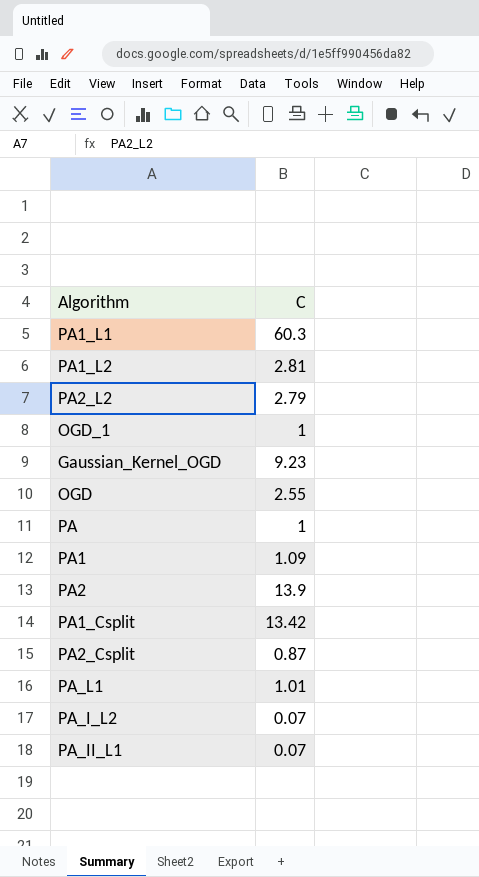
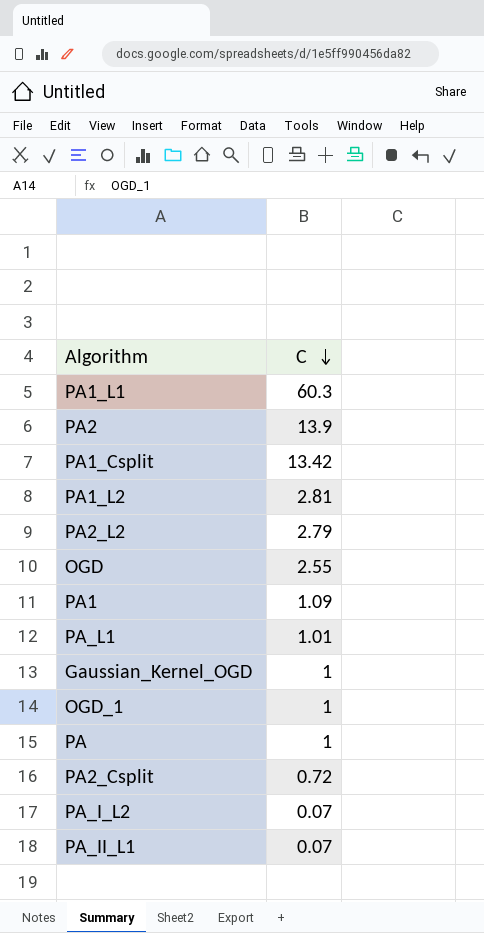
row order: none -> C descending
Gaussian_Kernel_OGD | C: 9.23 -> 1
PA2_Csplit | C: 0.87 -> 0.72

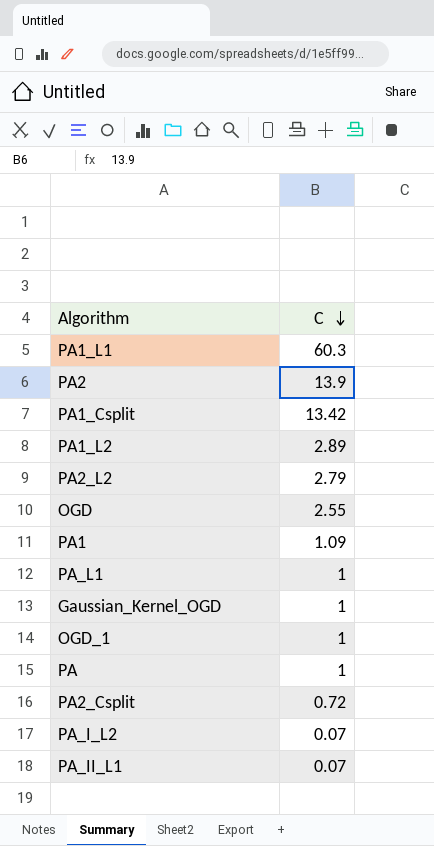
PA1_L2 | C: 2.81 -> 2.89
PA_L1 | C: 1.01 -> 1

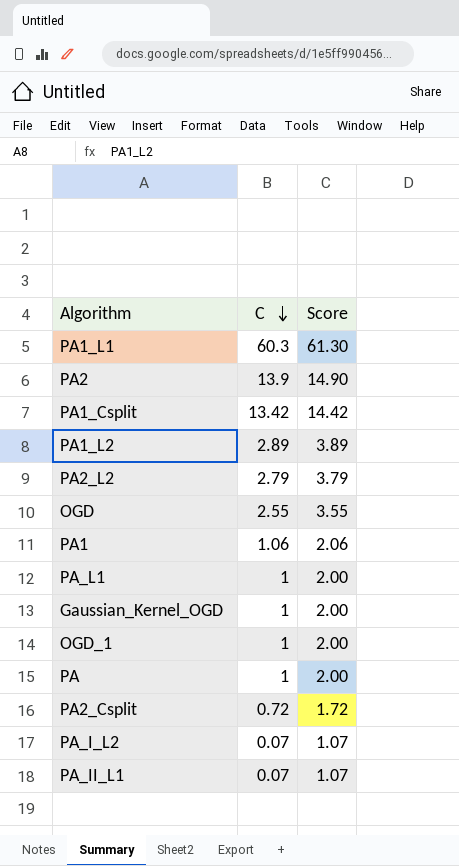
column Score | formula: none -> [C] + 1
PA1 | C: 1.09 -> 1.06

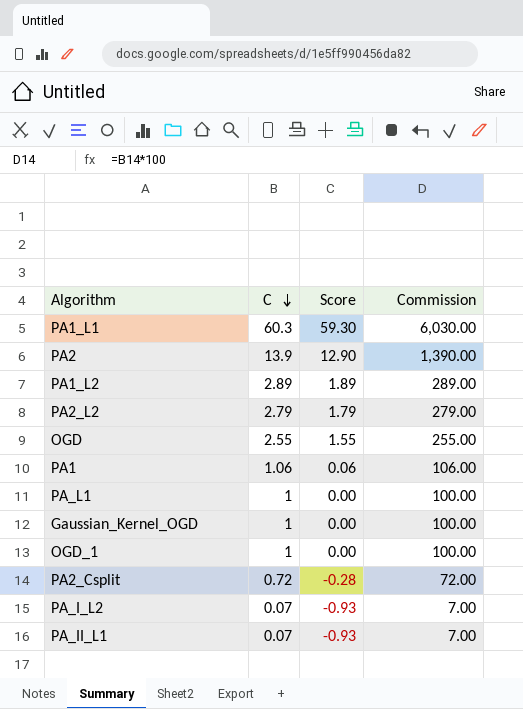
column Score | formula: [C] + 1 -> [C] - 1
column Commission | formula: none -> [C] * 100
row PA1_Csplit: 13.42 | 14.42 -> none
row PA: 1 | 2.00 -> none

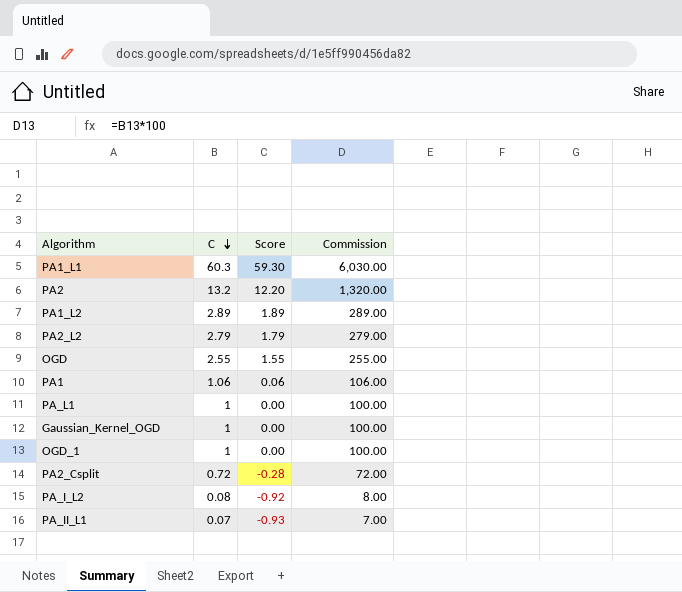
PA2 | C: 13.9 -> 13.2
PA2 | Score: 12.90 -> 12.20
PA2 | Commission: 1,390.00 -> 1,320.00
PA_I_L2 | C: 0.07 -> 0.08
PA_I_L2 | Score: -0.93 -> -0.92
PA_I_L2 | Commission: 7.00 -> 8.00

